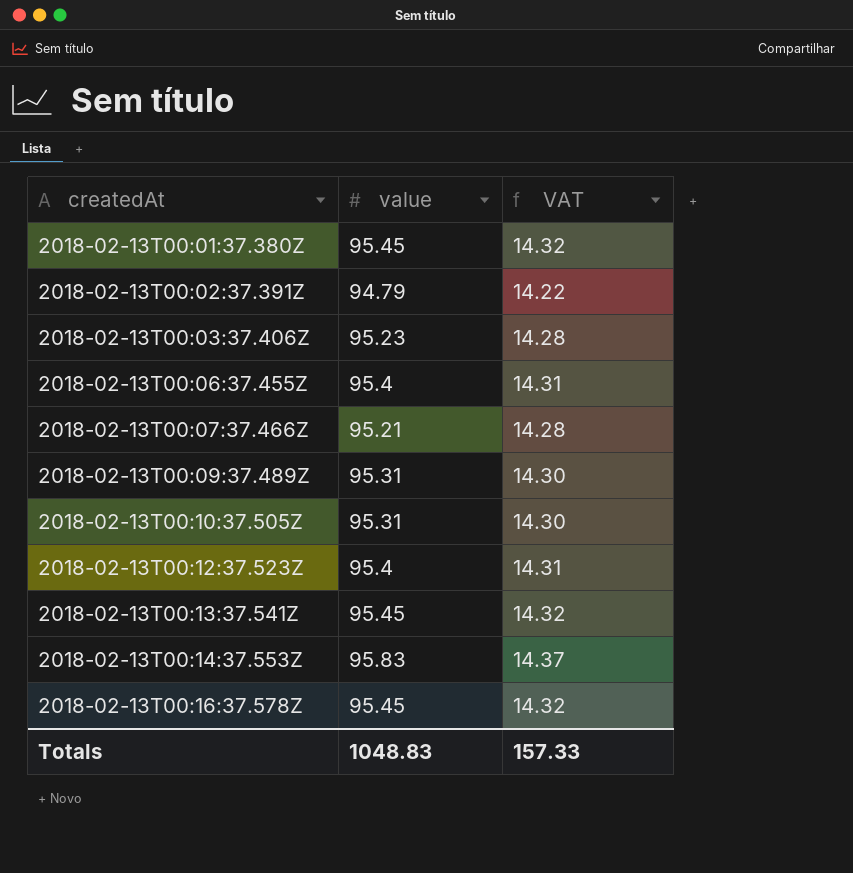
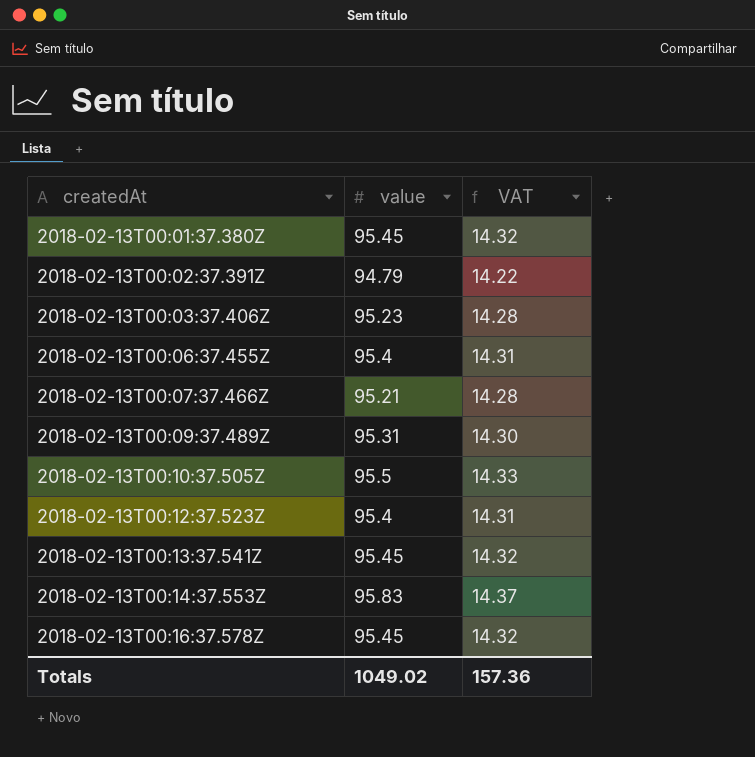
2018-02-13T00:10:37.505Z | value: 95.31 -> 95.5
2018-02-13T00:10:37.505Z | VAT: 14.30 -> 14.33
Totals | value: 1048.83 -> 1049.02
Totals | VAT: 157.33 -> 157.36

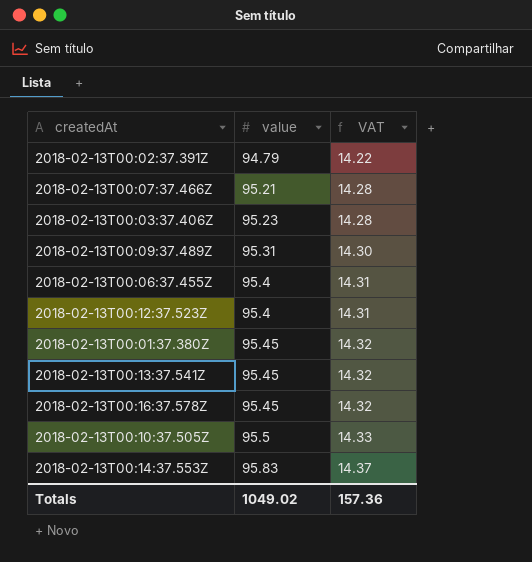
row order: createdAt ascending -> value ascending

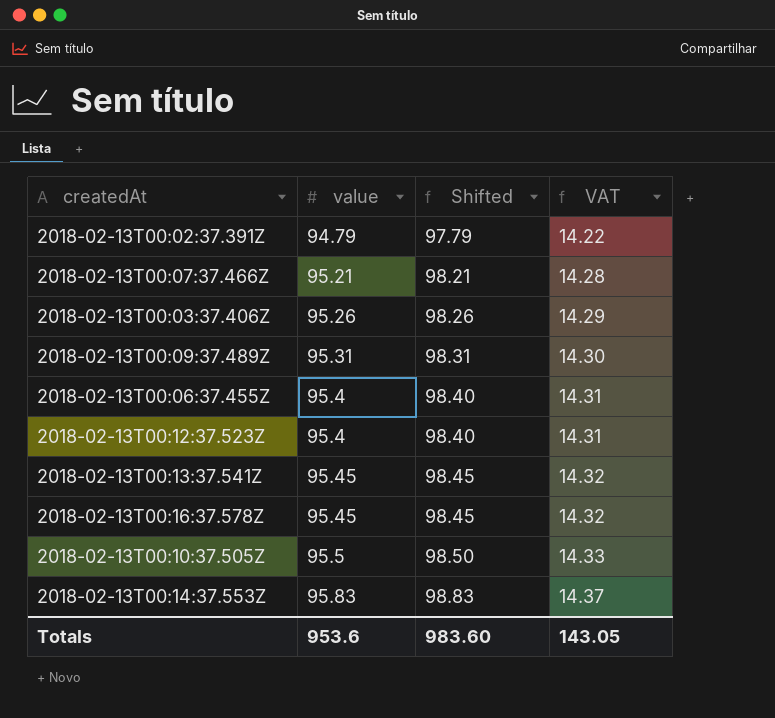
column Shifted | formula: none -> [value] + 3
row 2018-02-13T00:01:37.380Z: 95.45 | 14.32 -> none
2018-02-13T00:03:37.406Z | value: 95.23 -> 95.26
2018-02-13T00:03:37.406Z | VAT: 14.28 -> 14.29
Totals | value: 1049.02 -> 953.6
Totals | VAT: 157.36 -> 143.05

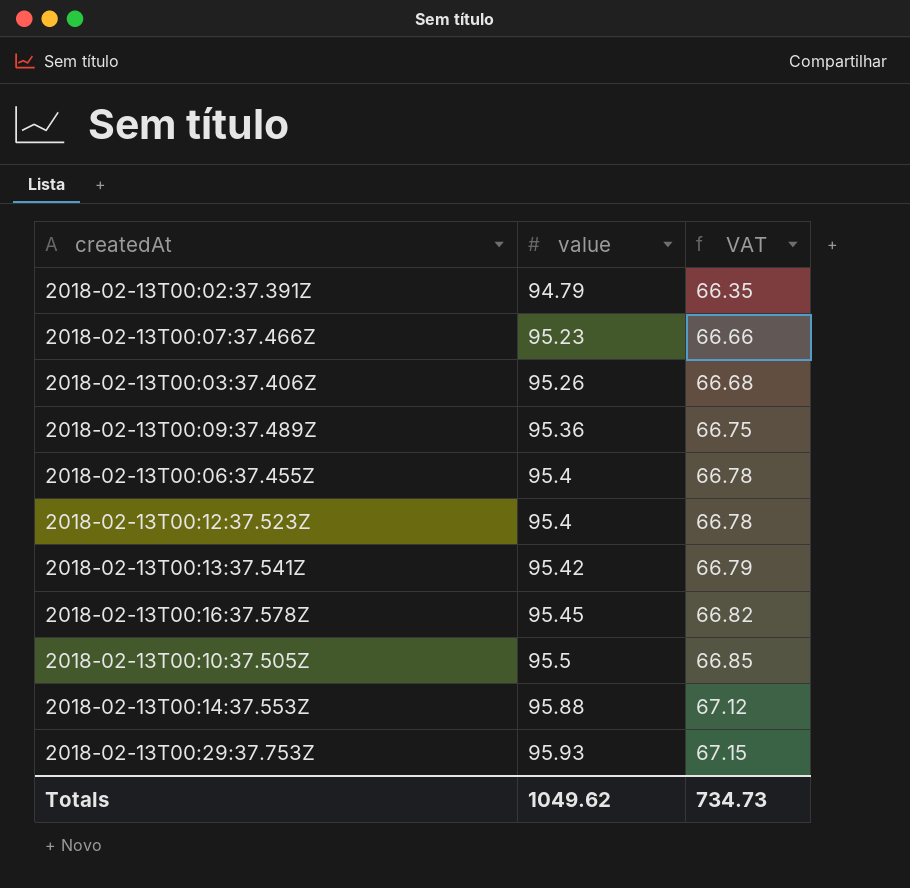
column Shifted | formula: [value] + 3 -> none
column VAT | formula: [value] * 0.15 -> [value] * 0.7
2018-02-13T00:07:37.466Z | value: 95.21 -> 95.23
2018-02-13T00:09:37.489Z | value: 95.31 -> 95.36
2018-02-13T00:13:37.541Z | value: 95.45 -> 95.42
2018-02-13T00:14:37.553Z | value: 95.83 -> 95.88
row 2018-02-13T00:29:37.753Z: none -> 95.93 | 67.15
Totals | value: 953.6 -> 1049.62
Totals | VAT: 143.05 -> 734.73

